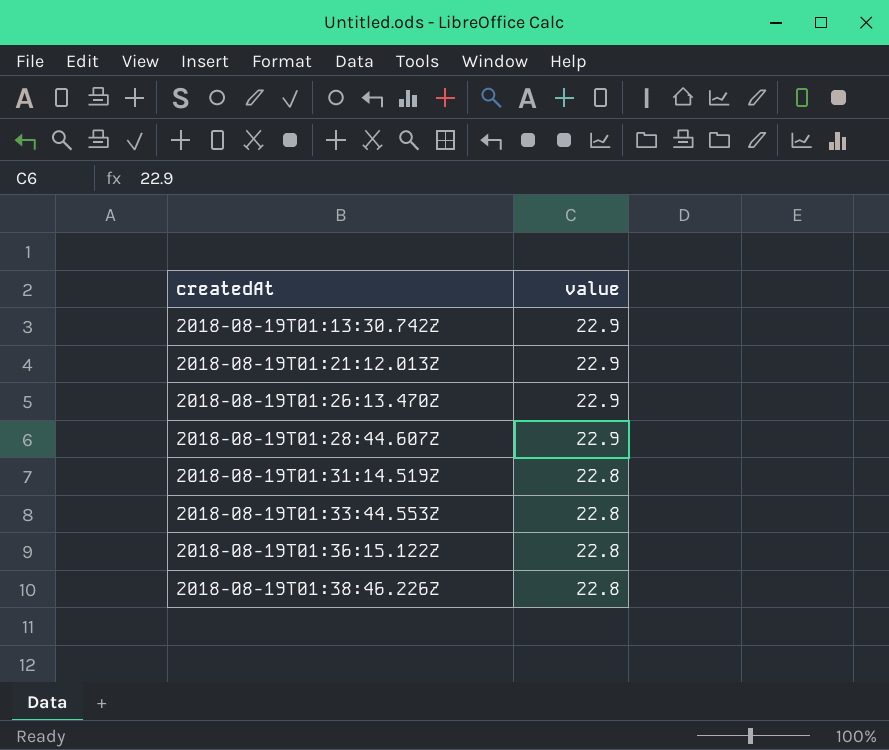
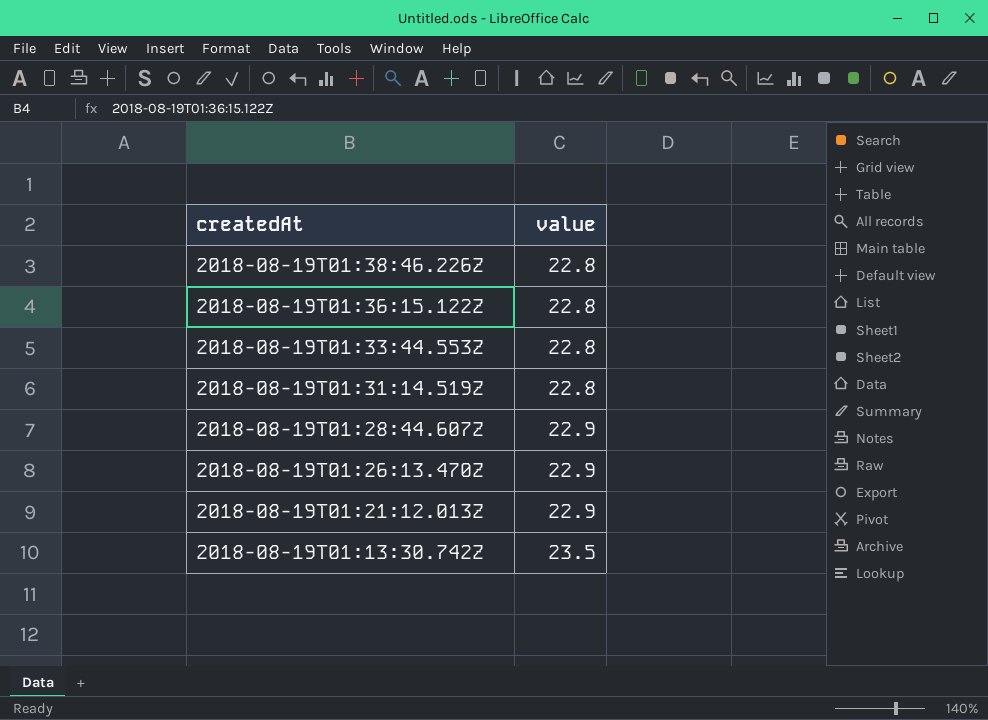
row order: createdAt ascending -> createdAt descending
2018-08-19T01:13:30.742Z | value: 22.9 -> 23.5

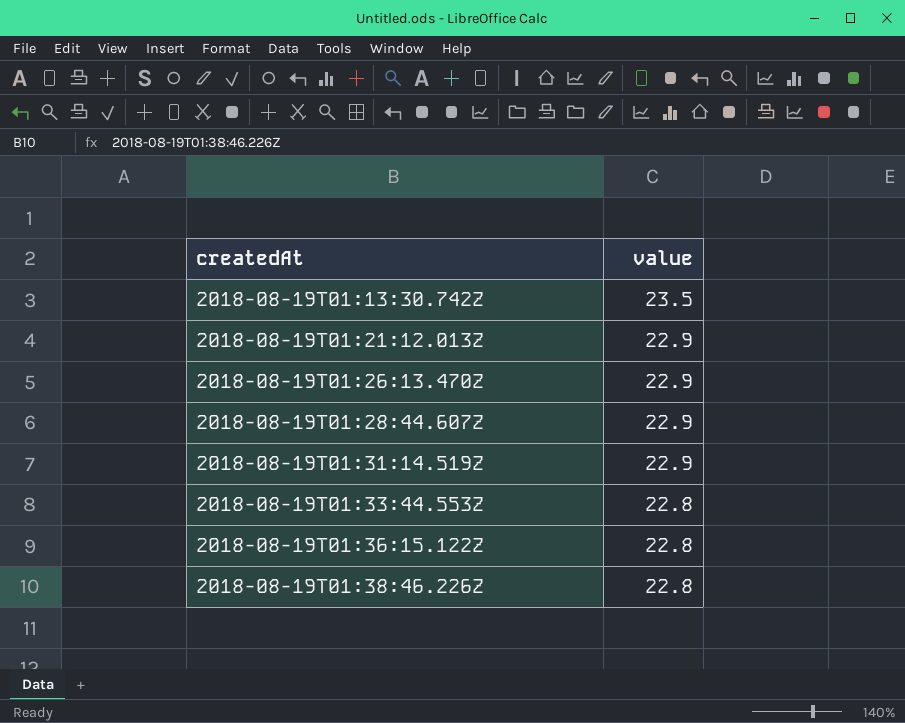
row order: createdAt descending -> createdAt ascending
2018-08-19T01:31:14.519Z | value: 22.8 -> 22.9

